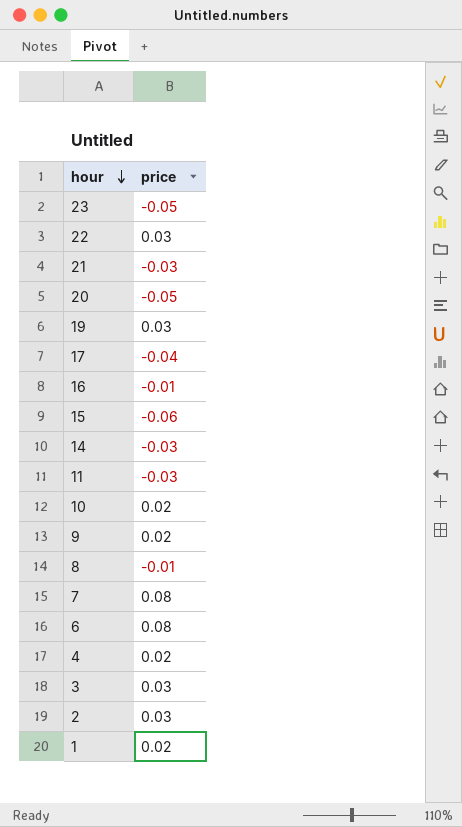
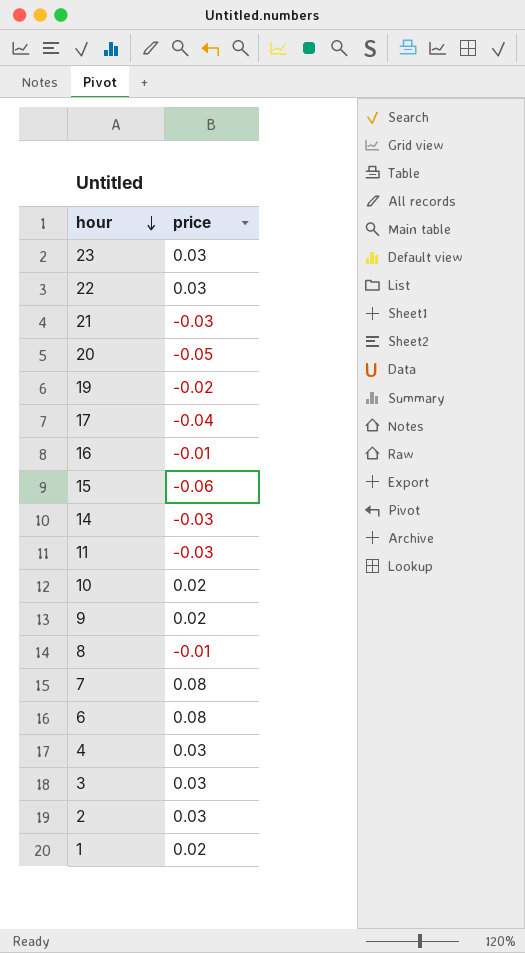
23 | price: -0.05 -> 0.03
19 | price: 0.03 -> -0.02
4 | price: 0.02 -> 0.03

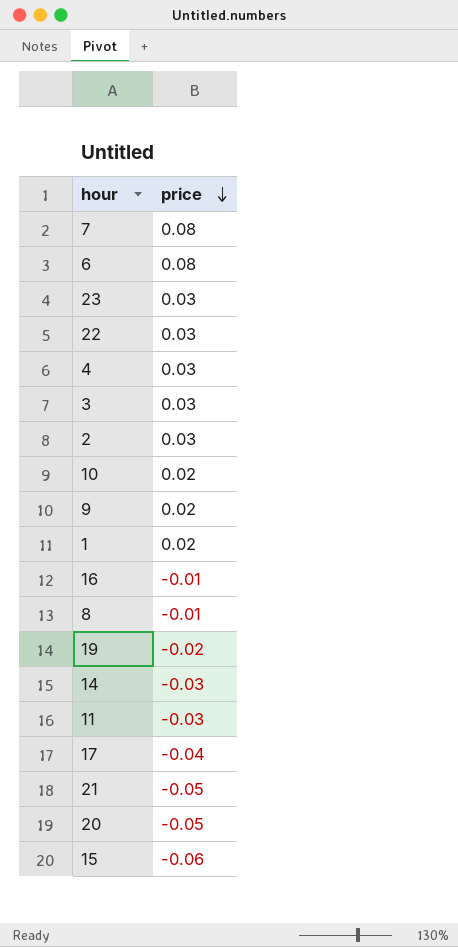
row order: hour descending -> price descending
21 | price: -0.03 -> -0.05

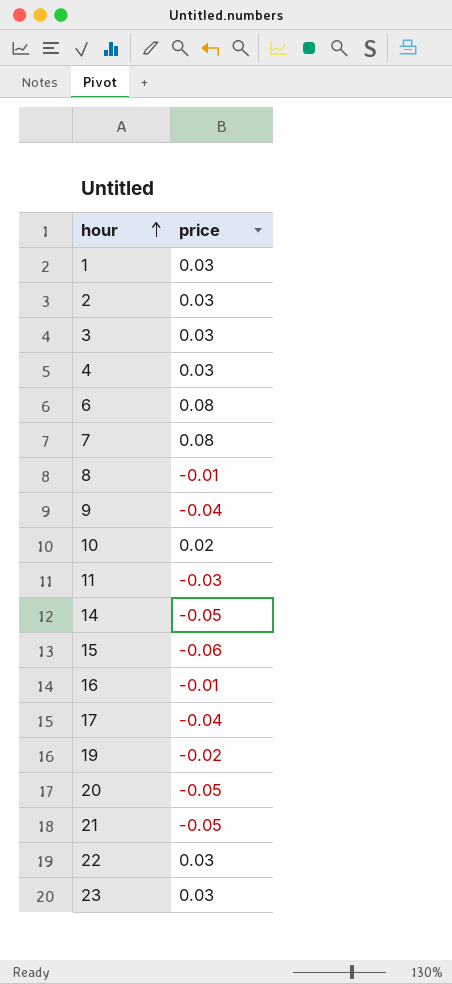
row order: price descending -> hour ascending
1 | price: 0.02 -> 0.03
9 | price: 0.02 -> -0.04
14 | price: -0.03 -> -0.05

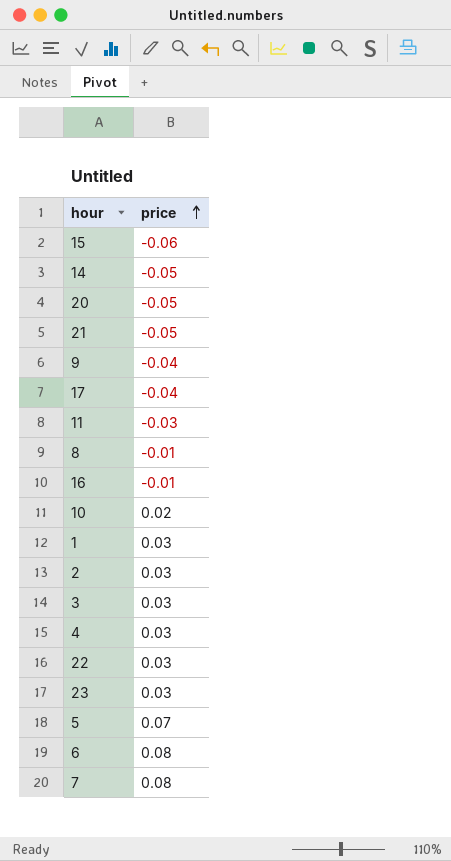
row order: hour ascending -> price ascending
row 19: -0.02 -> none
row 5: none -> 0.07

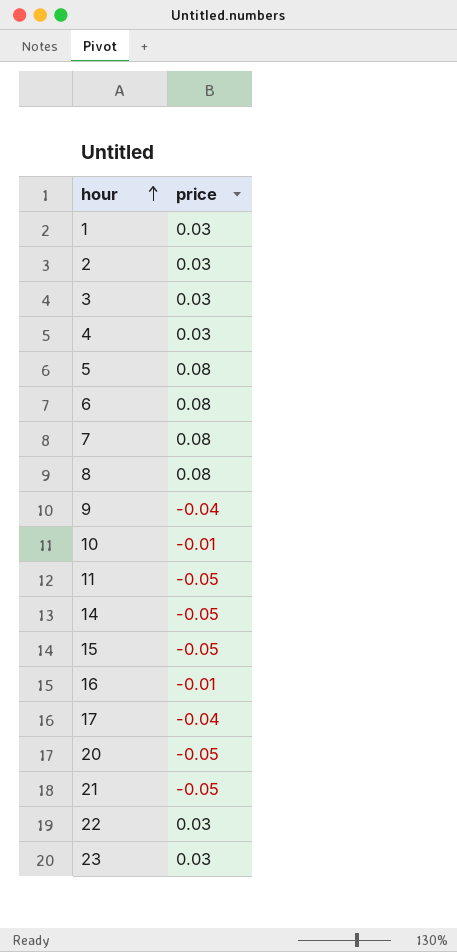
row order: price ascending -> hour ascending
5 | price: 0.07 -> 0.08
8 | price: -0.01 -> 0.08
10 | price: 0.02 -> -0.01
11 | price: -0.03 -> -0.05
15 | price: -0.06 -> -0.05

